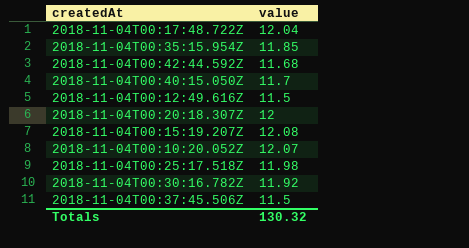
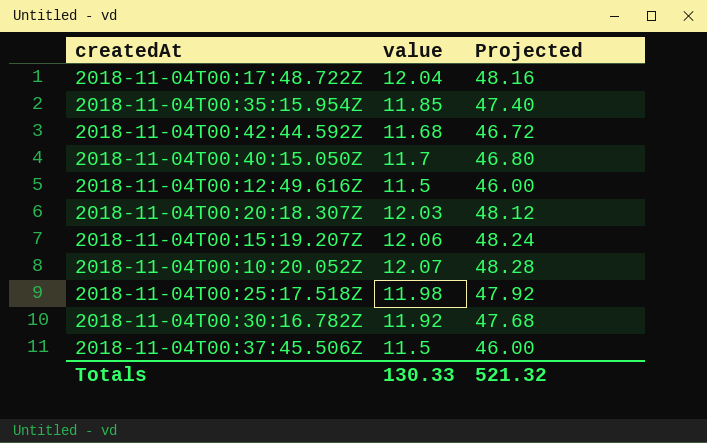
column Projected | formula: none -> [value] * 4
2018-11-04T00:20:18.307Z | value: 12 -> 12.03
2018-11-04T00:15:19.207Z | value: 12.08 -> 12.06
Totals | value: 130.32 -> 130.33

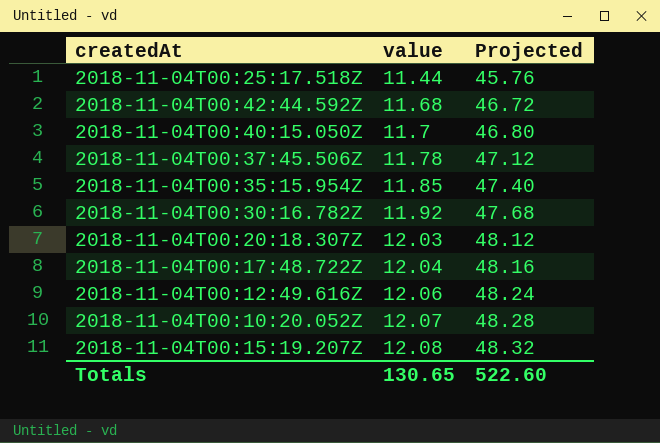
row order: none -> value ascending
2018-11-04T00:25:17.518Z | value: 11.98 -> 11.44
2018-11-04T00:25:17.518Z | Projected: 47.92 -> 45.76
2018-11-04T00:37:45.506Z | value: 11.5 -> 11.78
2018-11-04T00:37:45.506Z | Projected: 46.00 -> 47.12
2018-11-04T00:12:49.616Z | value: 11.5 -> 12.06
2018-11-04T00:12:49.616Z | Projected: 46.00 -> 48.24
2018-11-04T00:15:19.207Z | value: 12.06 -> 12.08
2018-11-04T00:15:19.207Z | Projected: 48.24 -> 48.32
Totals | value: 130.33 -> 130.65
Totals | Projected: 521.32 -> 522.60

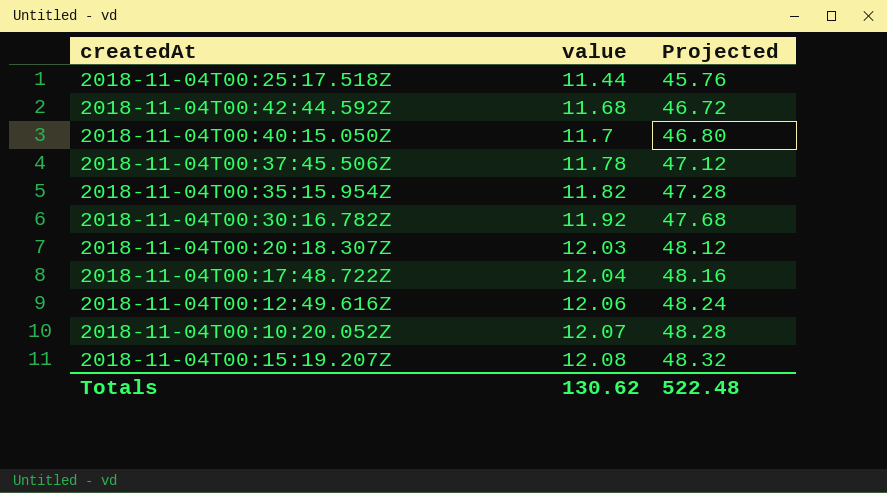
2018-11-04T00:35:15.954Z | value: 11.85 -> 11.82
2018-11-04T00:35:15.954Z | Projected: 47.40 -> 47.28
Totals | value: 130.65 -> 130.62
Totals | Projected: 522.60 -> 522.48

